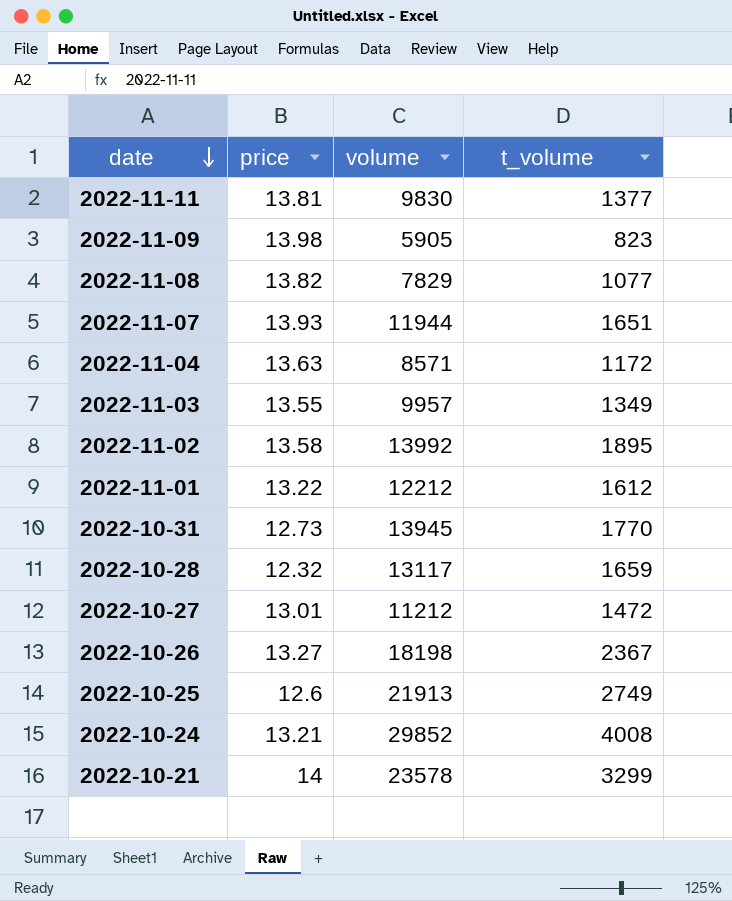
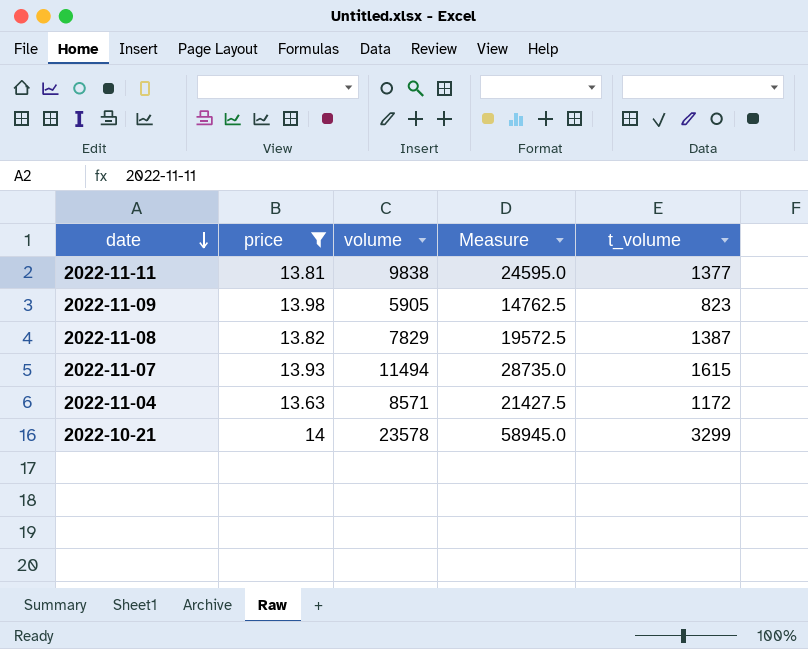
filter: none -> price >= 13.63
column Measure | formula: none -> [volume] * 2.5
2022-11-11 | volume: 9830 -> 9838
2022-11-08 | t_volume: 1077 -> 1387
2022-11-07 | volume: 11944 -> 11494
2022-11-07 | t_volume: 1651 -> 1615

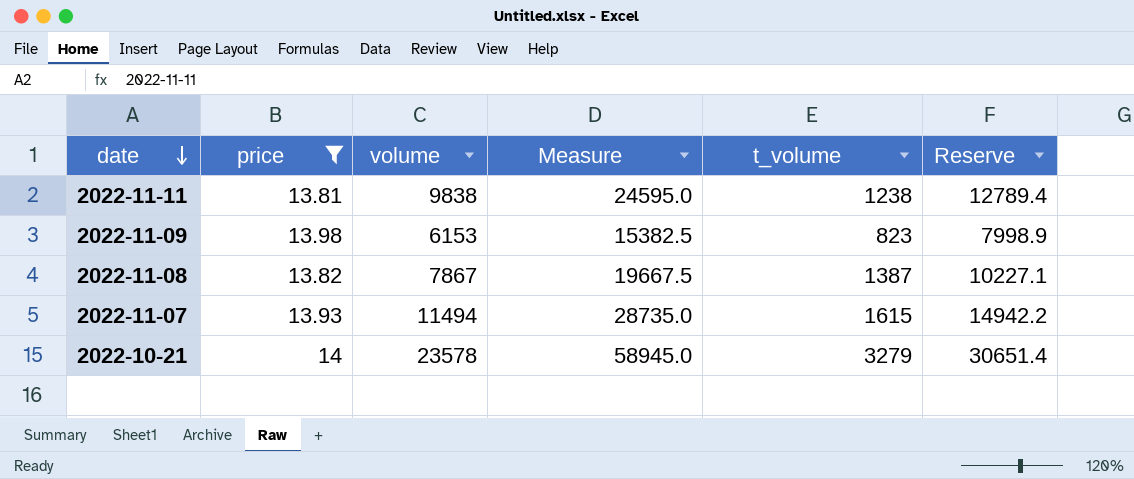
column Reserve | formula: none -> [volume] * 1.3
row 2022-11-04: 13.63 | 8571 | 21427.5 | 1172 -> none
2022-11-11 | t_volume: 1377 -> 1238
2022-11-09 | volume: 5905 -> 6153
2022-11-09 | Measure: 14762.5 -> 15382.5
2022-11-08 | volume: 7829 -> 7867
2022-11-08 | Measure: 19572.5 -> 19667.5
2022-10-21 | t_volume: 3299 -> 3279

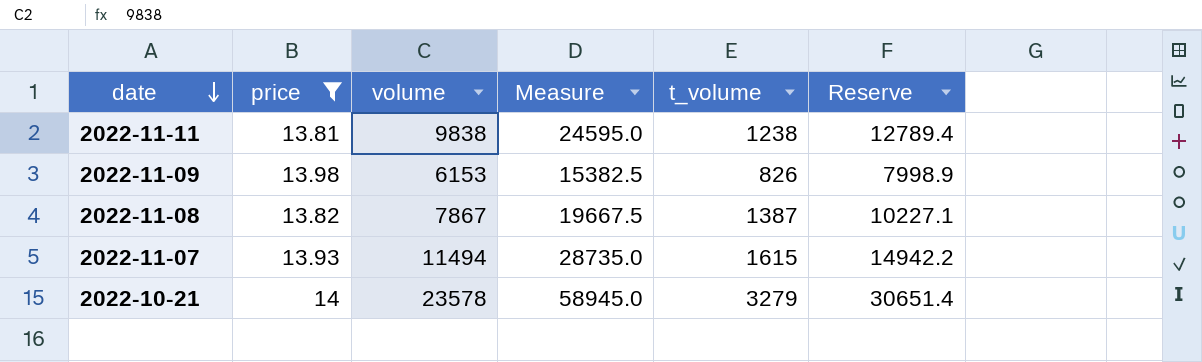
2022-11-09 | t_volume: 823 -> 826

